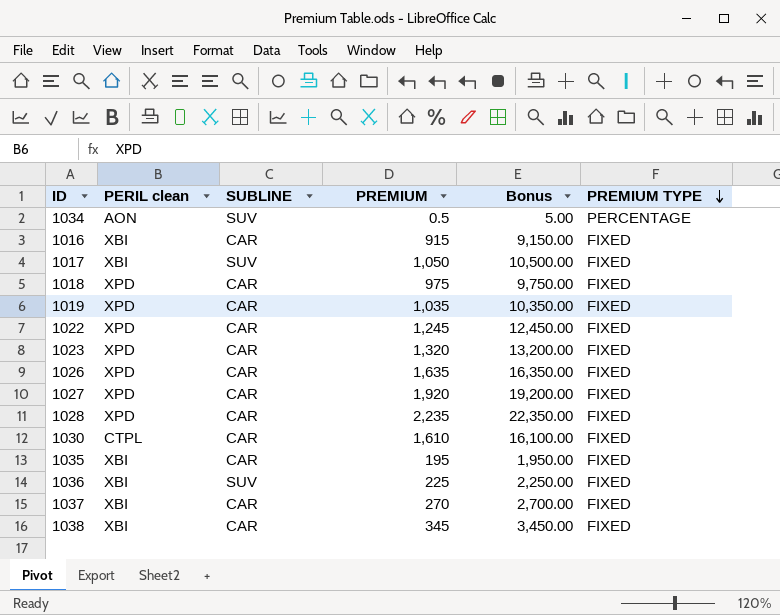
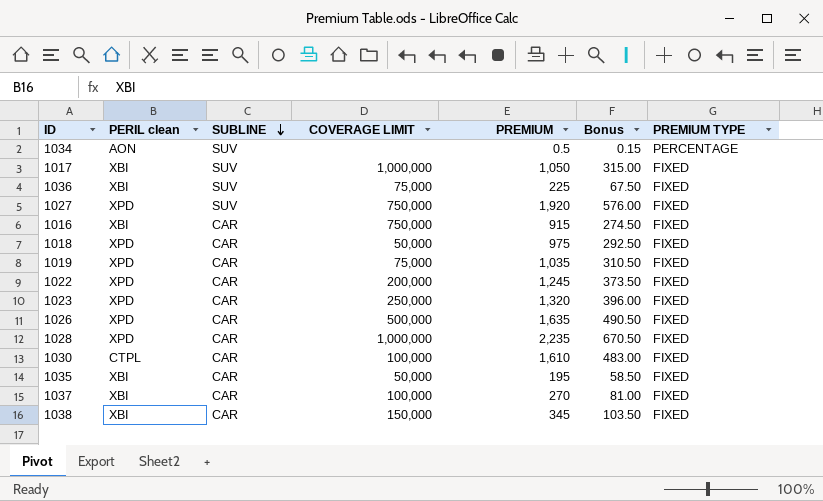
row order: PREMIUM TYPE descending -> SUBLINE descending
column COVERAGE LIMIT | position: none -> 4
column Bonus | formula: [PREMIUM] * 10 -> [PREMIUM] * 0.3
1027 | SUBLINE: CAR -> SUV

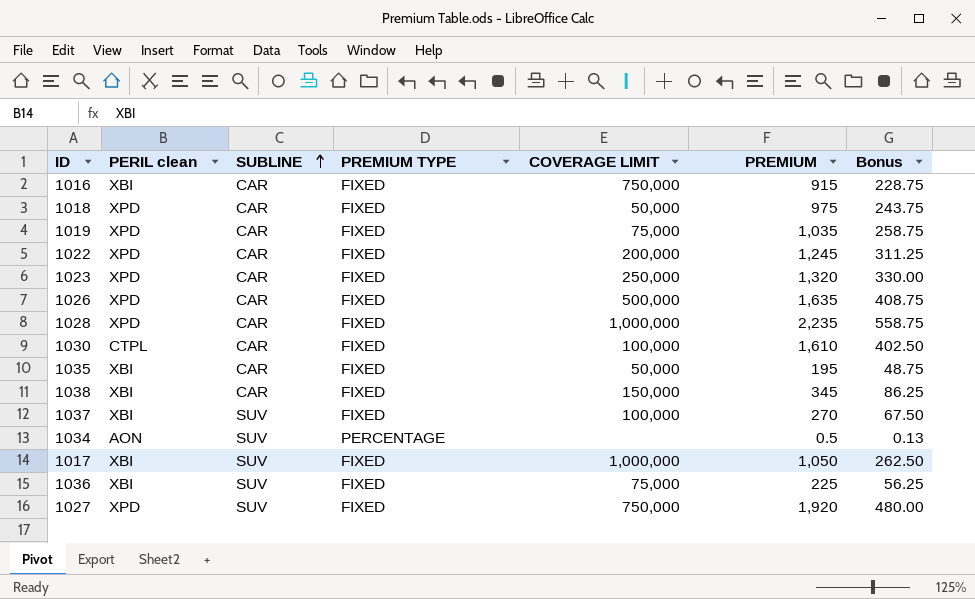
row order: SUBLINE descending -> SUBLINE ascending
column PREMIUM TYPE | position: 7 -> 4
column Bonus | formula: [PREMIUM] * 0.3 -> [PREMIUM] * 0.25
1037 | SUBLINE: CAR -> SUV

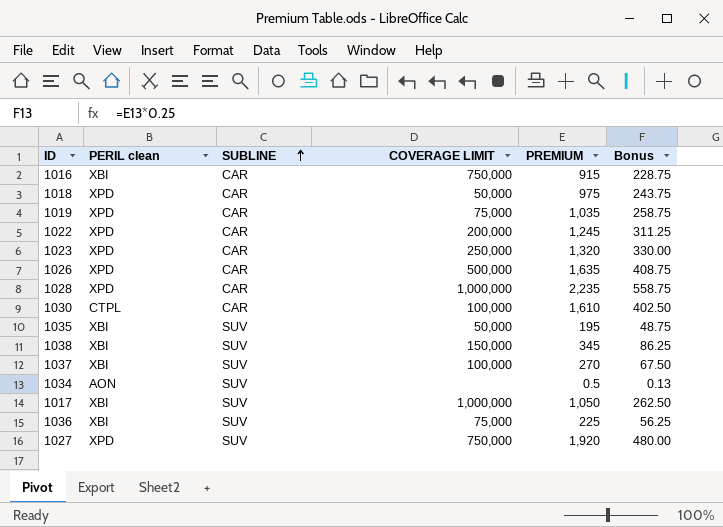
column PREMIUM TYPE | position: 4 -> none
1035 | SUBLINE: CAR -> SUV
1038 | SUBLINE: CAR -> SUV

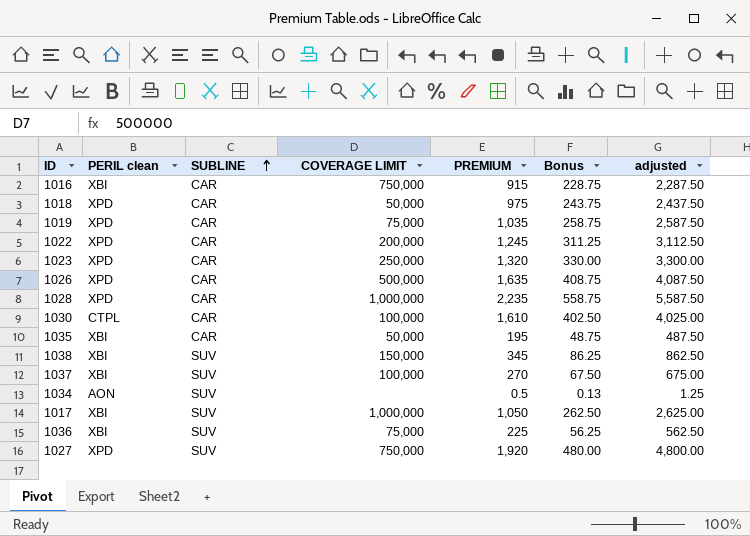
column adjusted | formula: none -> [PREMIUM] * 2.5
1035 | SUBLINE: SUV -> CAR

